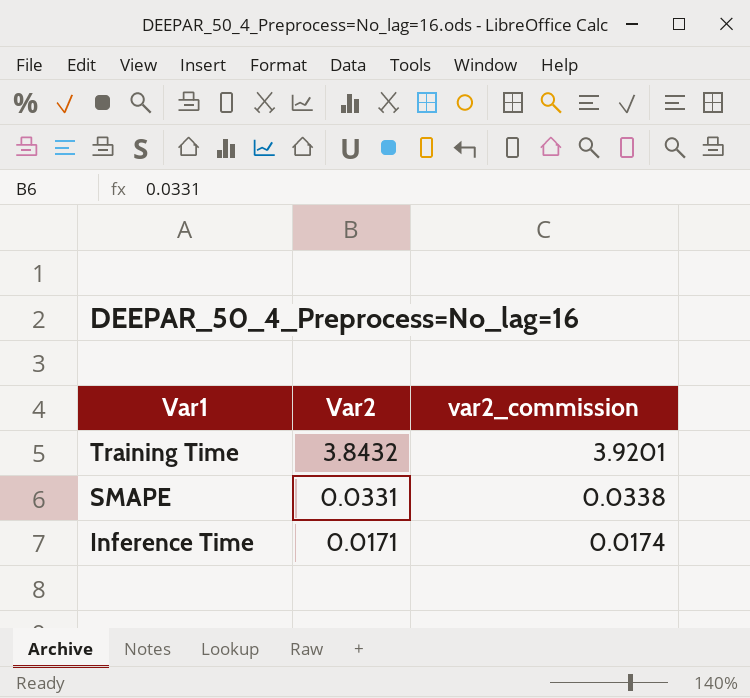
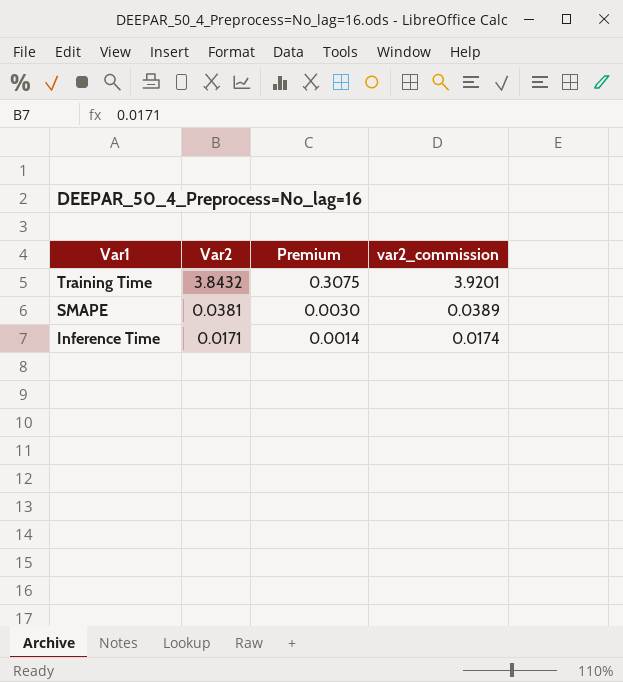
column Premium | formula: none -> [Var2] * 0.08
SMAPE | Var2: 0.0331 -> 0.0381
SMAPE | var2_commission: 0.0338 -> 0.0389

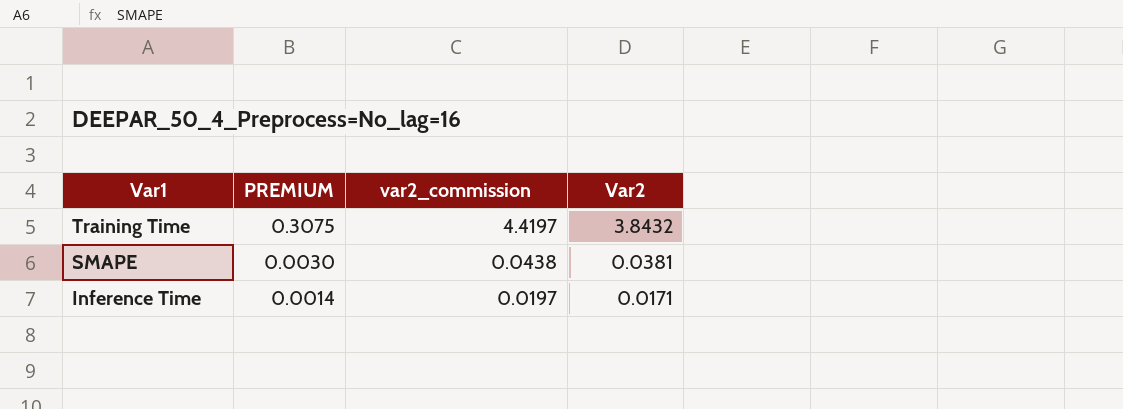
column name: Premium -> PREMIUM
column var2_commission | formula: [Var2] * 1.02 -> [Var2] * 1.15
column Var2 | position: 2 -> 4

